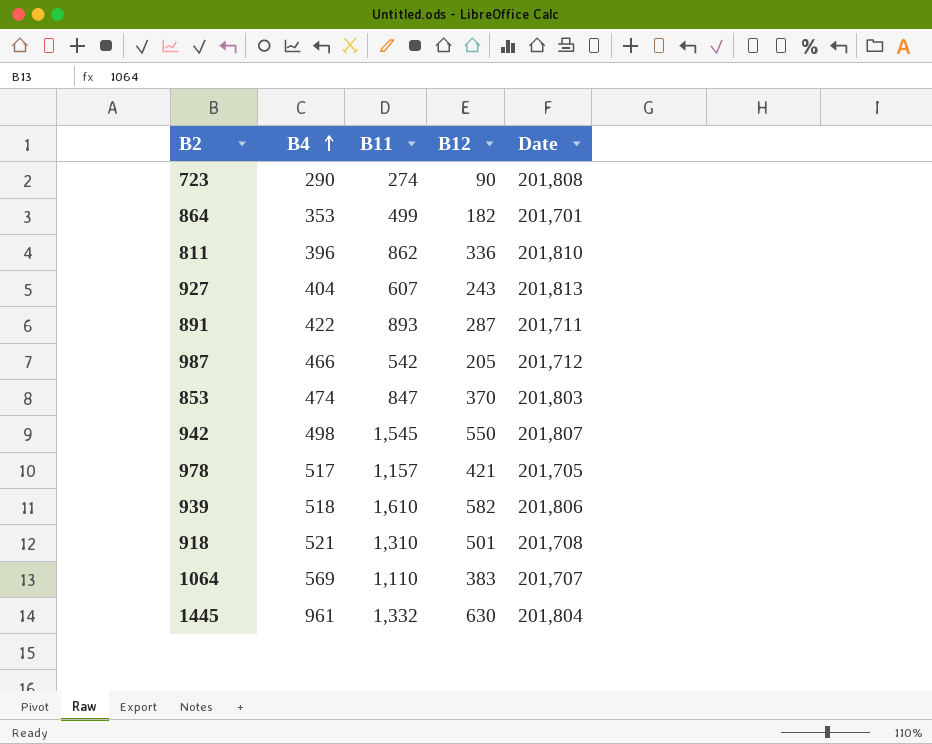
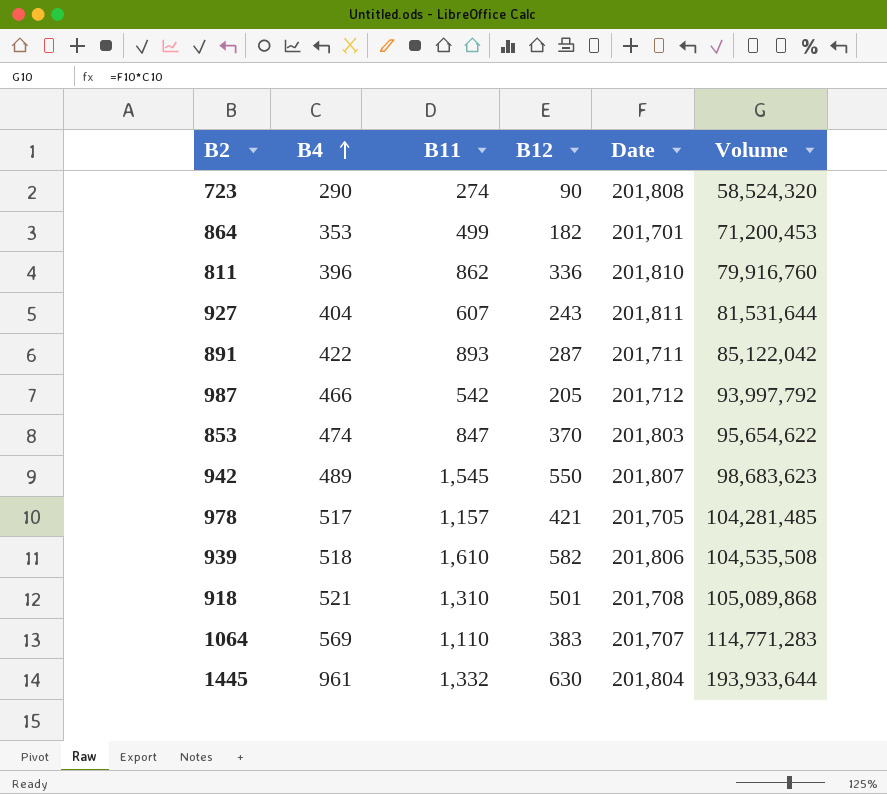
column Volume | formula: none -> [B4] * [Date]
927 | Date: 201,813 -> 201,811
942 | B4: 498 -> 489

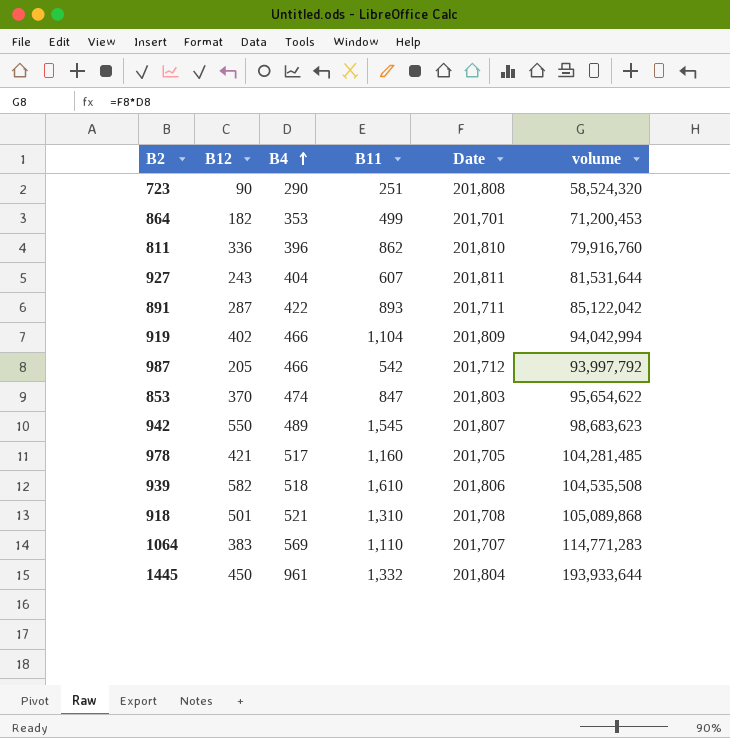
column B12 | position: 4 -> 2
column name: Volume -> volume
723 | B11: 274 -> 251
row 919: none -> 402 | 466 | 1,104 | 201,809 | 94,042,994
978 | B11: 1,157 -> 1,160
1445 | B12: 630 -> 450

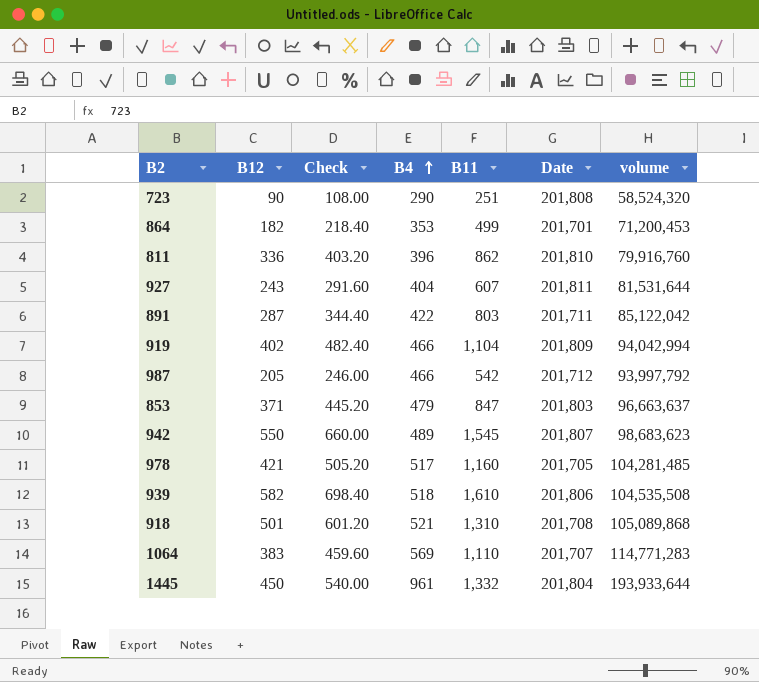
column Check | formula: none -> [B12] * 1.2
891 | B11: 893 -> 803
853 | B12: 370 -> 371
853 | B4: 474 -> 479
853 | volume: 95,654,622 -> 96,663,637

